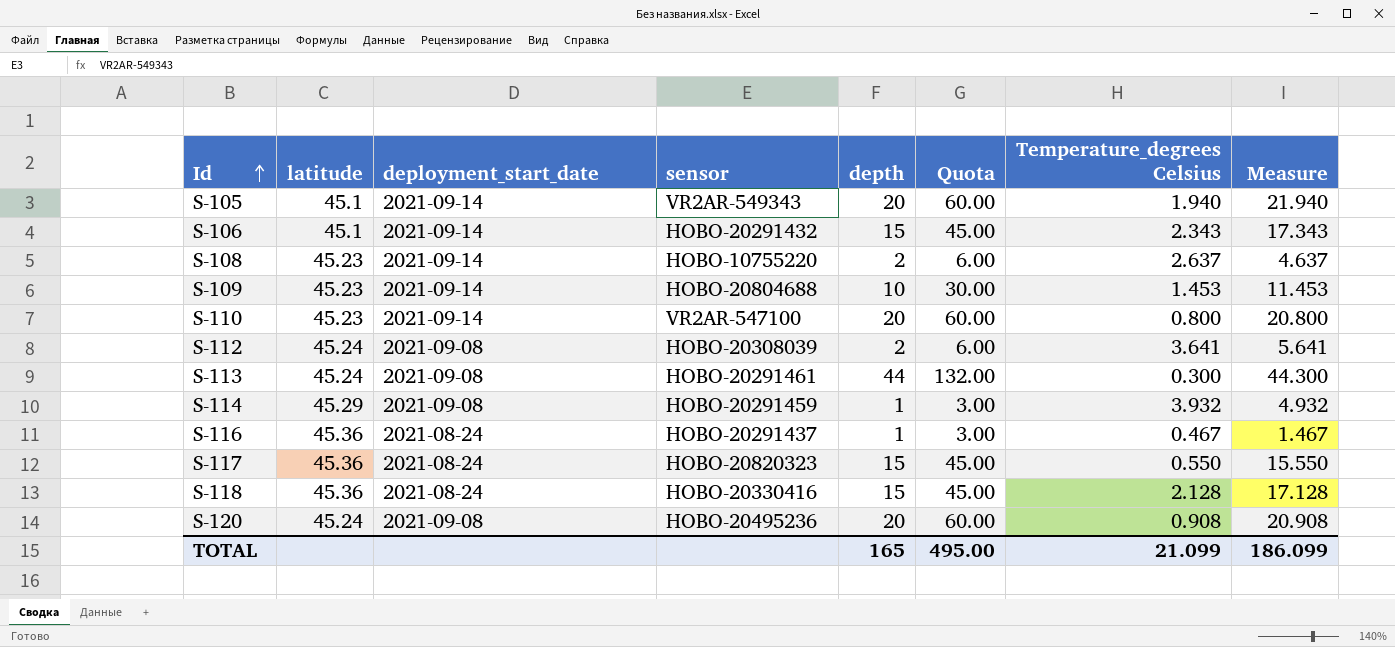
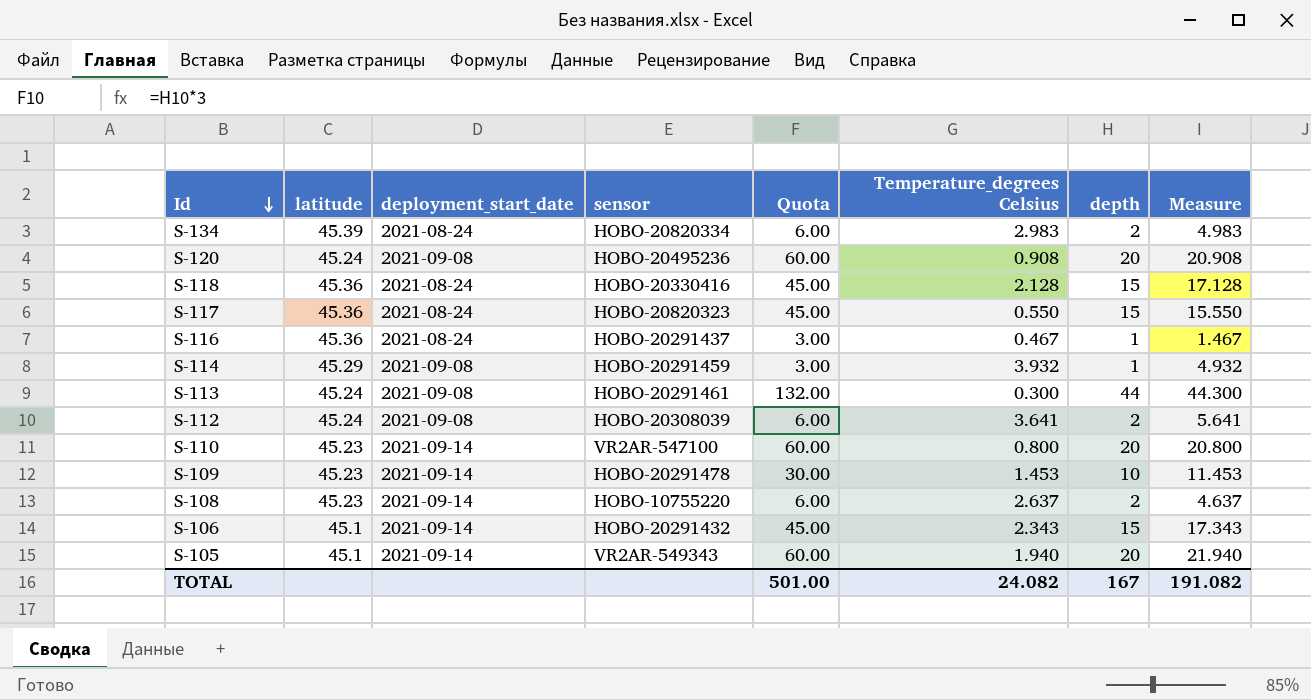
row order: Id ascending -> Id descending
column depth | position: 5 -> 7
row S-134: none -> 45.39 | 2021-08-24 | HOBO-20820334 | 6.00 | 2.983 | 2 | 4.983
S-109 | sensor: HOBO-20804688 -> HOBO-20291478
TOTAL | Quota: 495.00 -> 501.00
TOTAL | Temperature_degrees Celsius: 21.099 -> 24.082
TOTAL | depth: 165 -> 167
TOTAL | Measure: 186.099 -> 191.082

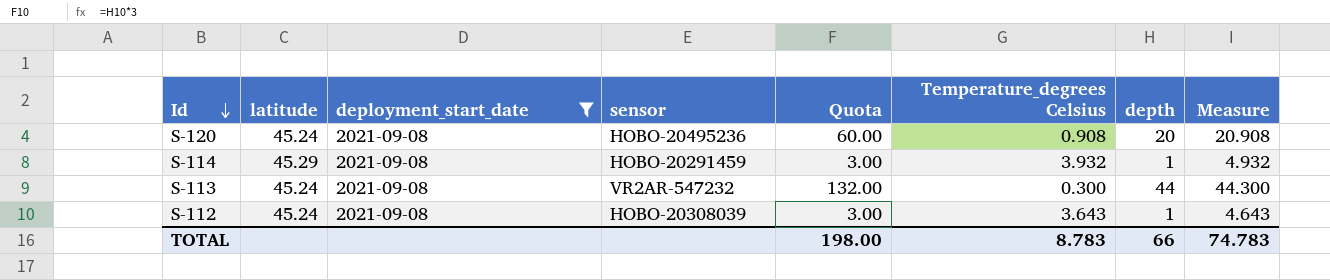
filter: none -> deployment_start_date = 2021-09-08
S-113 | sensor: HOBO-20291461 -> VR2AR-547232
S-112 | Quota: 6.00 -> 3.00
S-112 | Temperature_degrees Celsius: 3.641 -> 3.643
S-112 | depth: 2 -> 1
S-112 | Measure: 5.641 -> 4.643
TOTAL | Quota: 501.00 -> 198.00
TOTAL | Temperature_degrees Celsius: 24.082 -> 8.783
TOTAL | depth: 167 -> 66
TOTAL | Measure: 191.082 -> 74.783

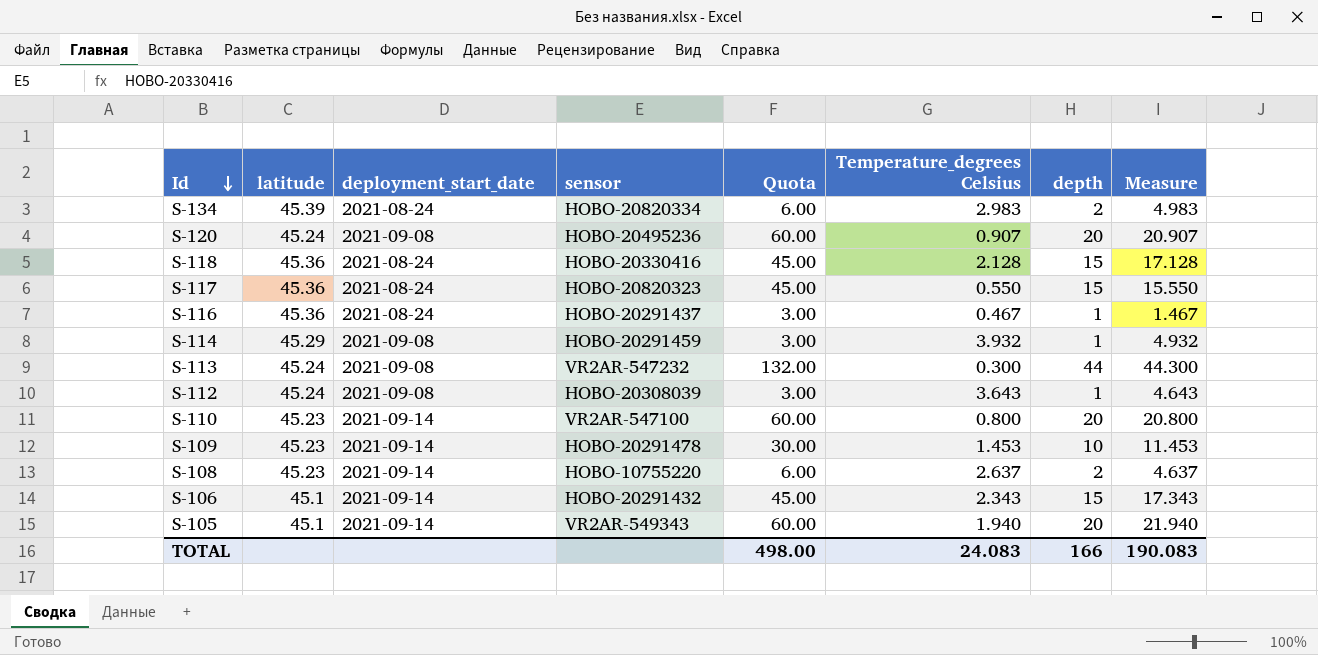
filter: deployment_start_date = 2021-09-08 -> none
S-120 | Temperature_degrees Celsius: 0.908 -> 0.907
S-120 | Measure: 20.908 -> 20.907
TOTAL | Quota: 198.00 -> 498.00
TOTAL | Temperature_degrees Celsius: 8.783 -> 24.083
TOTAL | depth: 66 -> 166
TOTAL | Measure: 74.783 -> 190.083

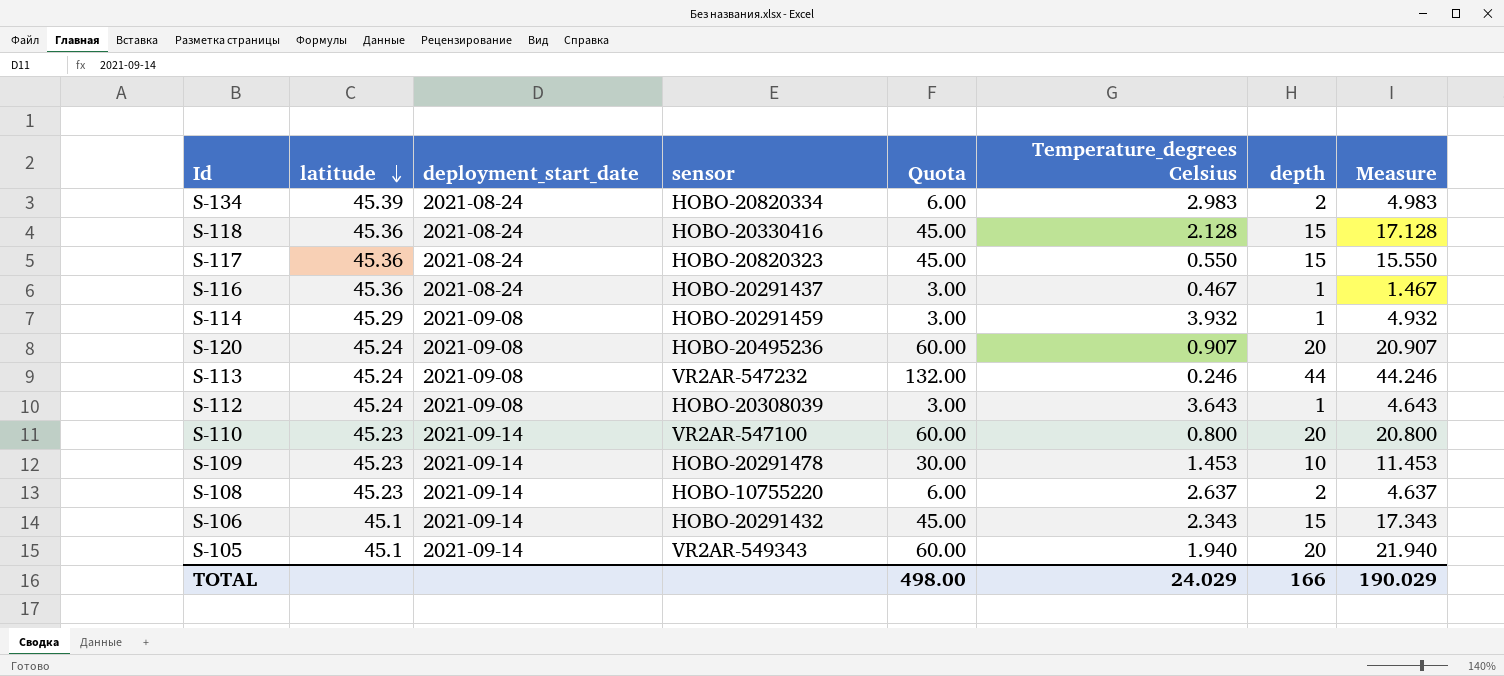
row order: Id descending -> latitude descending
S-113 | Temperature_degrees Celsius: 0.300 -> 0.246
S-113 | Measure: 44.300 -> 44.246
TOTAL | Temperature_degrees Celsius: 24.083 -> 24.029
TOTAL | Measure: 190.083 -> 190.029

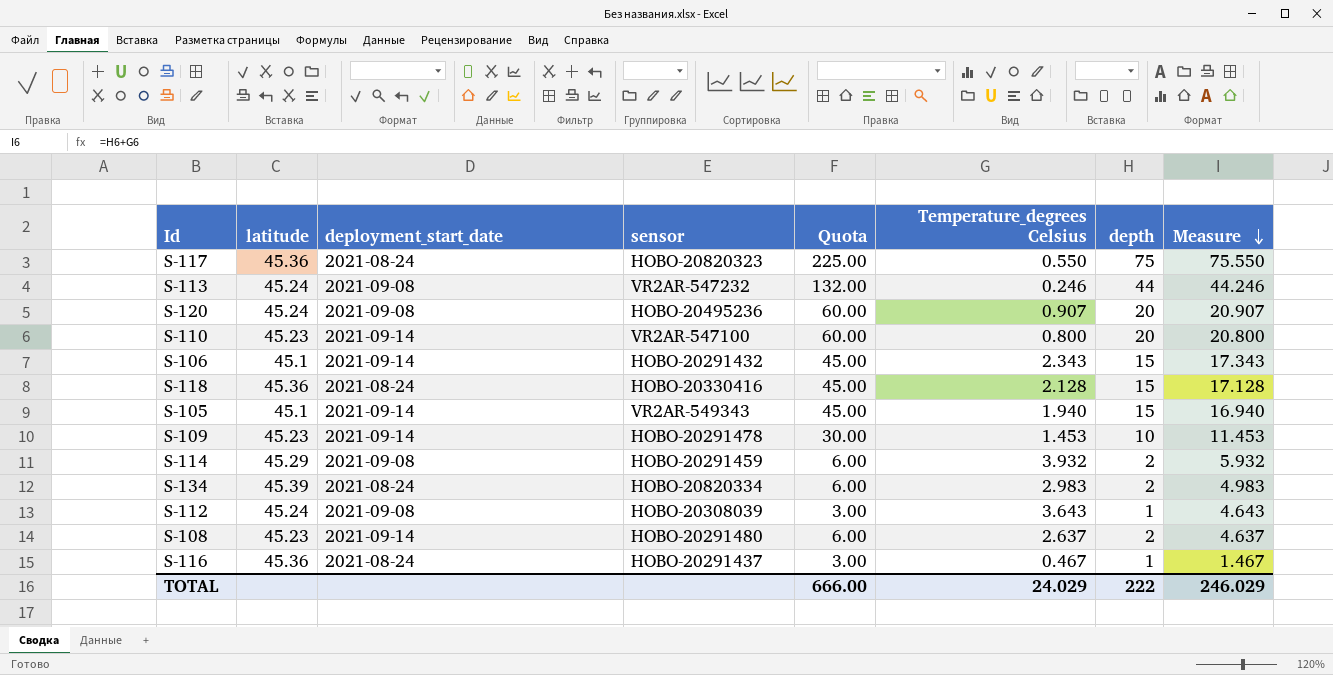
row order: latitude descending -> Measure descending
S-117 | Quota: 45.00 -> 225.00
S-117 | depth: 15 -> 75
S-117 | Measure: 15.550 -> 75.550
S-105 | Quota: 60.00 -> 45.00
S-105 | depth: 20 -> 15
S-105 | Measure: 21.940 -> 16.940
S-114 | Quota: 3.00 -> 6.00
S-114 | depth: 1 -> 2
S-114 | Measure: 4.932 -> 5.932
S-108 | sensor: HOBO-10755220 -> HOBO-20291480
TOTAL | Quota: 498.00 -> 666.00
TOTAL | depth: 166 -> 222
TOTAL | Measure: 190.029 -> 246.029

